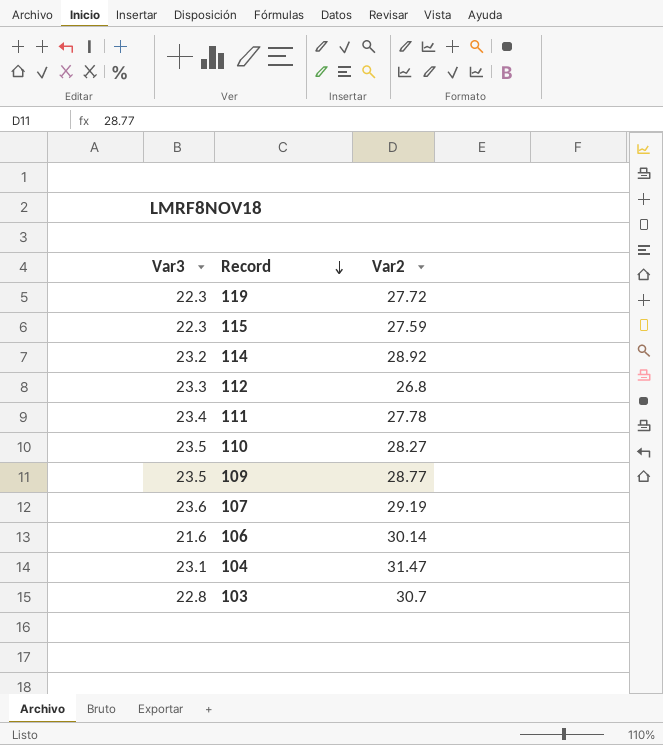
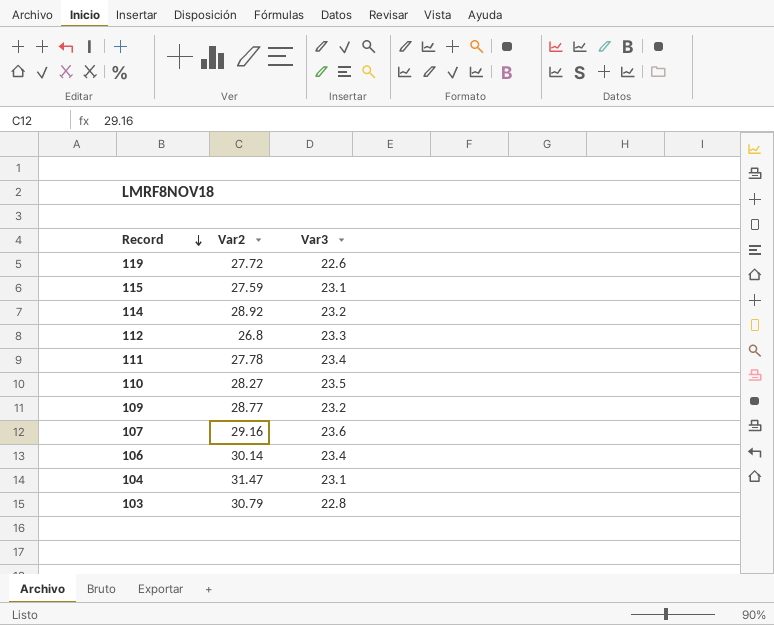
column Var3 | position: 1 -> 3
119 | Var3: 22.3 -> 22.6
115 | Var3: 22.3 -> 23.1
109 | Var3: 23.5 -> 23.2
107 | Var2: 29.19 -> 29.16
106 | Var3: 21.6 -> 23.4
103 | Var2: 30.7 -> 30.79

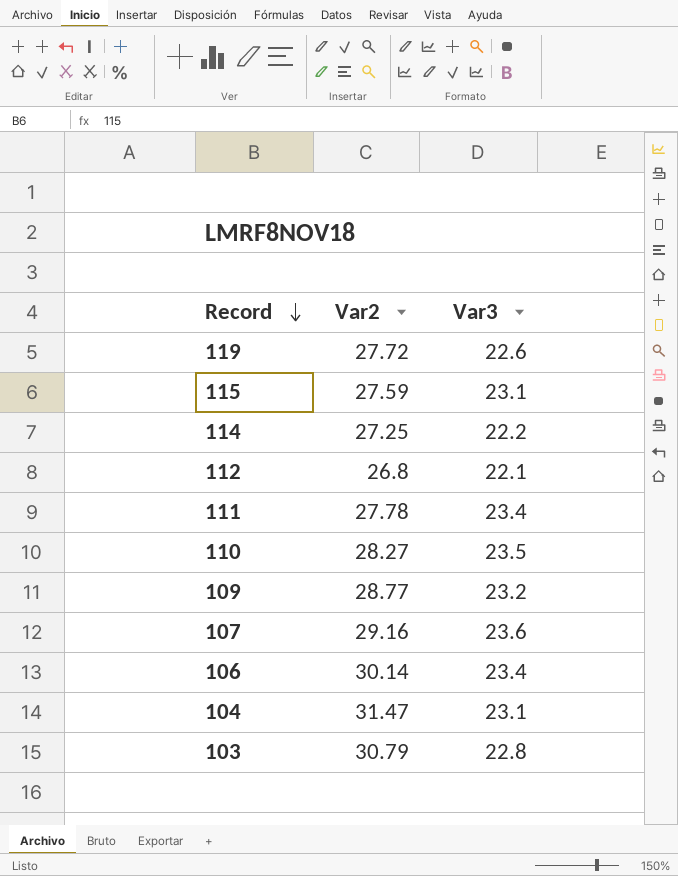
114 | Var2: 28.92 -> 27.25
114 | Var3: 23.2 -> 22.2
112 | Var3: 23.3 -> 22.1

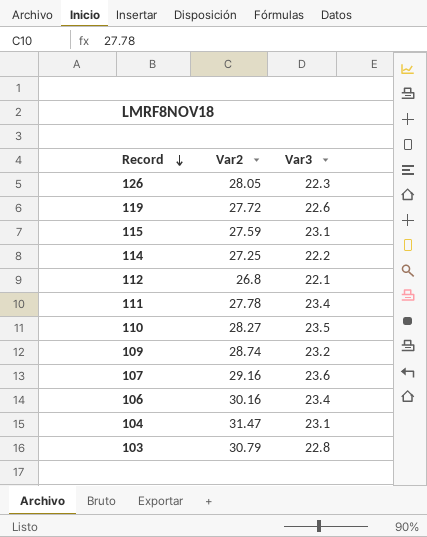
row 126: none -> 28.05 | 22.3
109 | Var2: 28.77 -> 28.74
106 | Var2: 30.14 -> 30.16

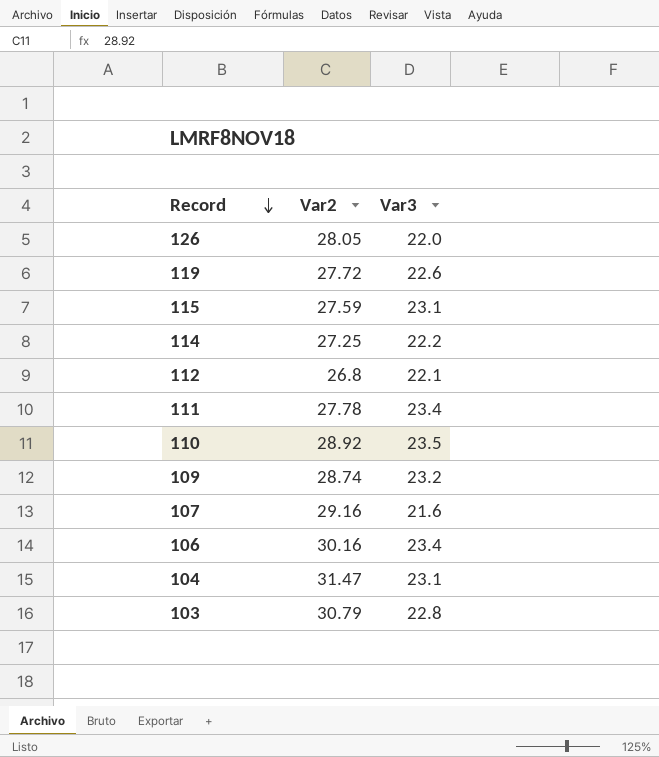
126 | Var3: 22.3 -> 22.0
110 | Var2: 28.27 -> 28.92
107 | Var3: 23.6 -> 21.6

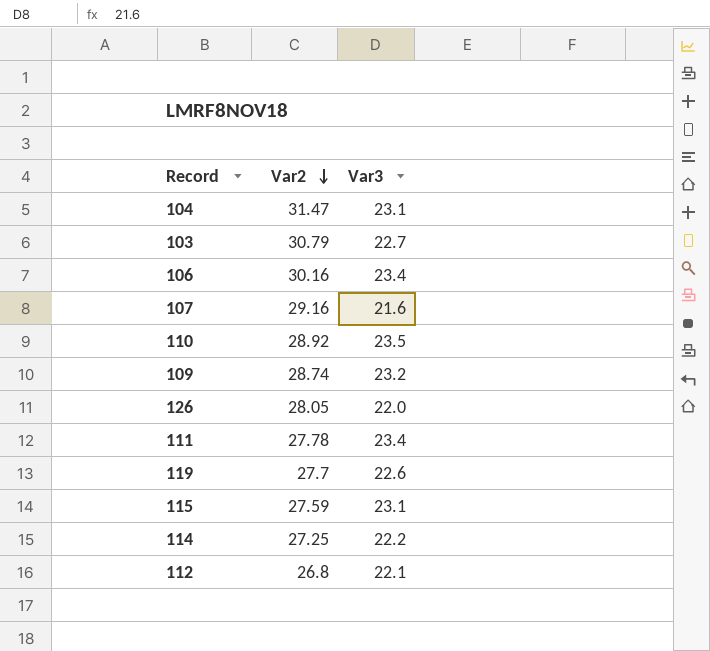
row order: Record descending -> Var2 descending
103 | Var3: 22.8 -> 22.7
119 | Var2: 27.72 -> 27.7

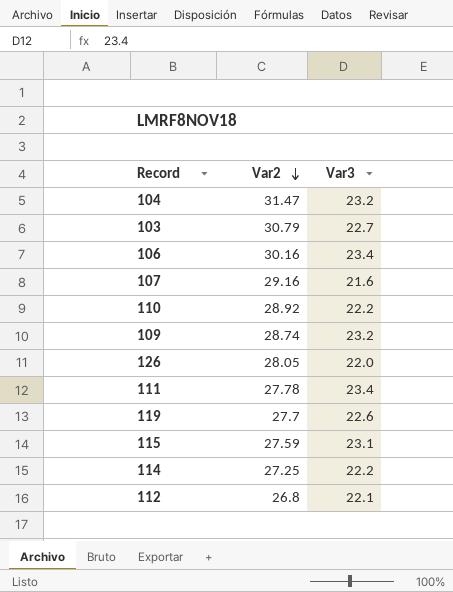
104 | Var3: 23.1 -> 23.2
110 | Var3: 23.5 -> 22.2

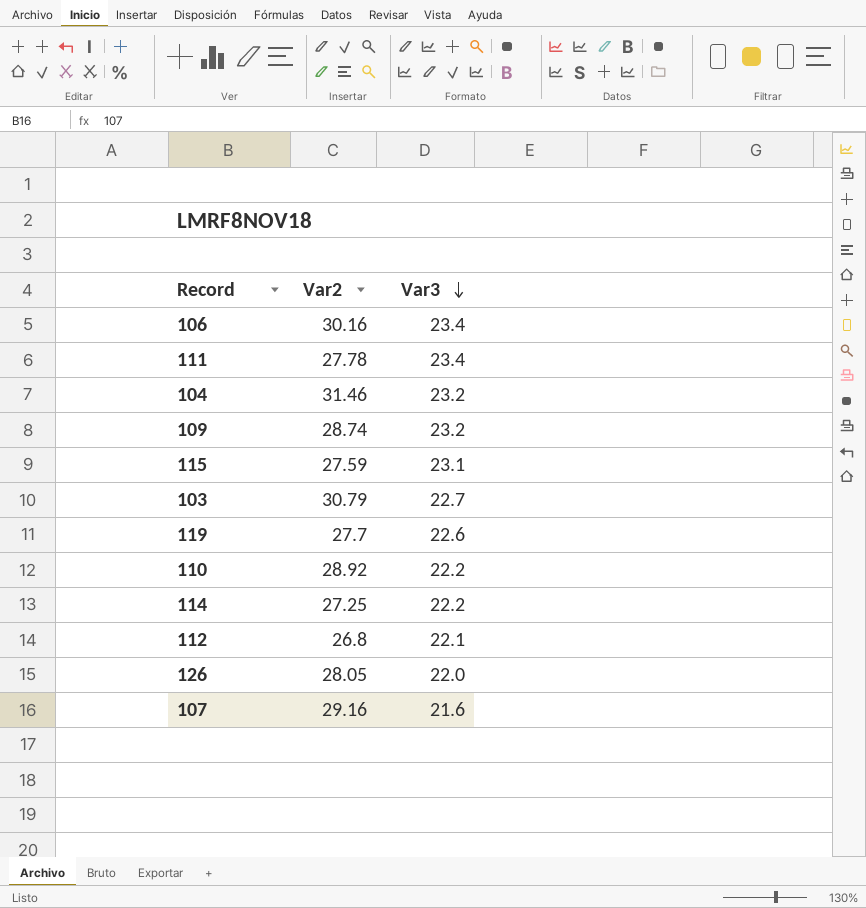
row order: Var2 descending -> Var3 descending
104 | Var2: 31.47 -> 31.46

